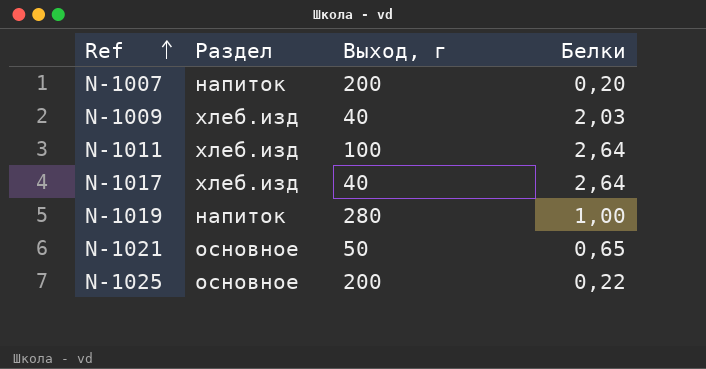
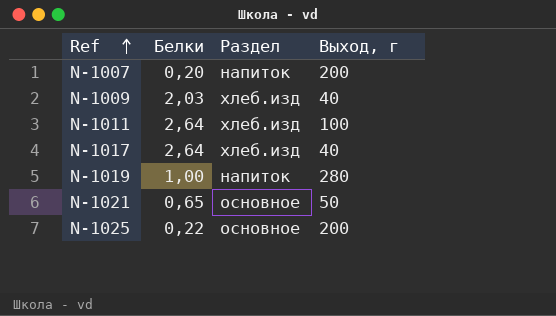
column Белки | position: 4 -> 2

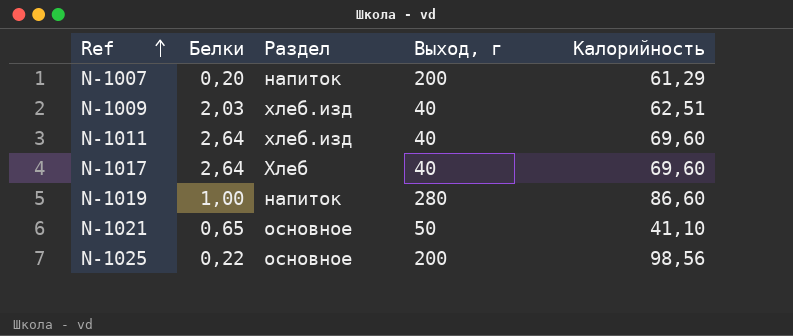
column Калорийность | position: none -> 5
N-1011 | Выход, г: 100 -> 40
N-1017 | Раздел: хлеб.изд -> Хлеб

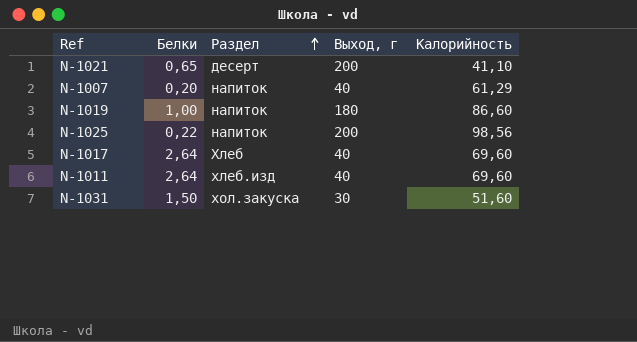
row order: Ref ascending -> Раздел ascending
row N-1009: 2,03 | хлеб.изд | 40 | 62,51 -> none
N-1021 | Раздел: основное -> десерт
N-1021 | Выход, г: 50 -> 200
N-1007 | Выход, г: 200 -> 40
N-1019 | Выход, г: 280 -> 180
N-1025 | Раздел: основное -> напиток
row N-1031: none -> 1,50 | хол.закуска | 30 | 51,60

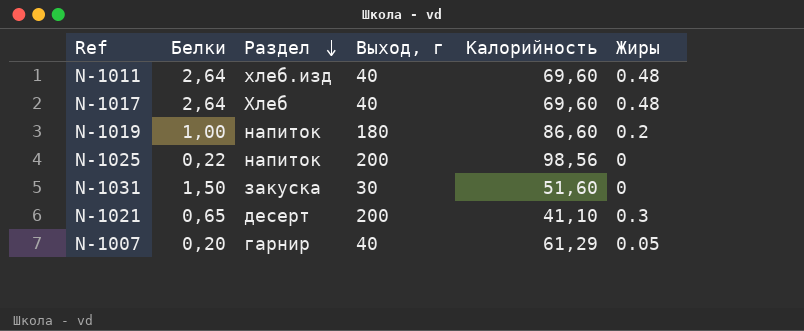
row order: Раздел ascending -> Раздел descending
column Жиры | position: none -> 6
N-1031 | Раздел: хол.закуска -> закуска
N-1007 | Раздел: напиток -> гарнир

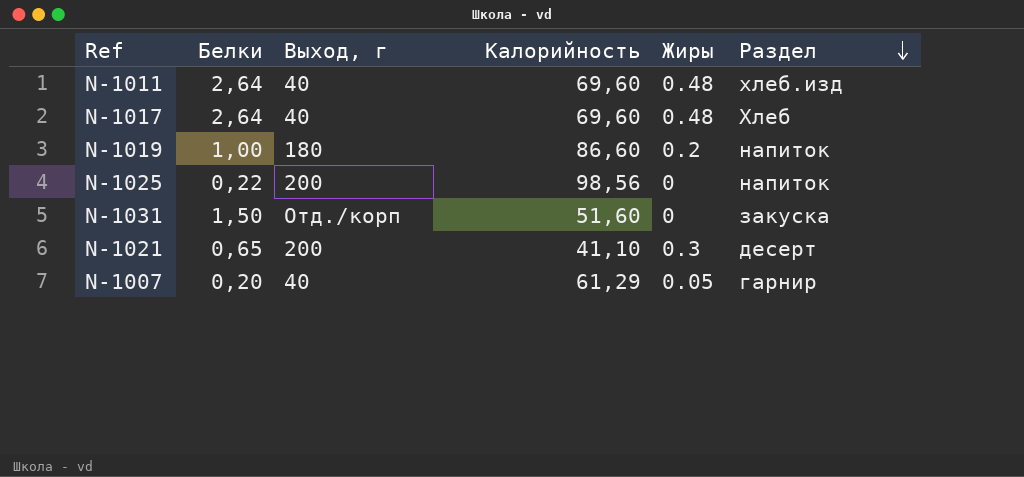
column Раздел | position: 3 -> 6
N-1031 | Выход, г: 30 -> Отд./корп

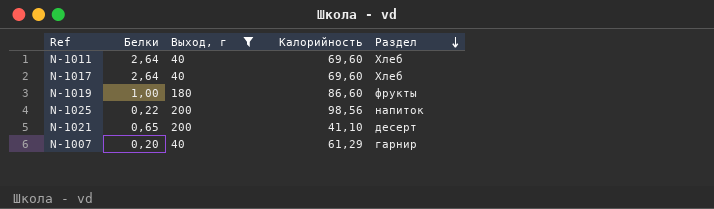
filter: none -> Выход, г != Отд./корп
column Жиры | position: 5 -> none
N-1011 | Раздел: хлеб.изд -> Хлеб
N-1019 | Раздел: напиток -> фрукты

